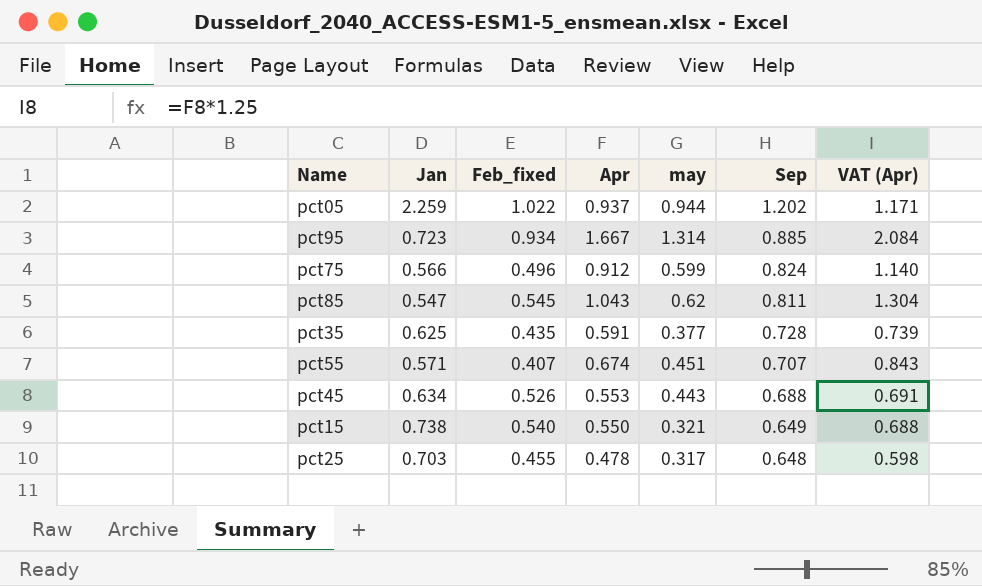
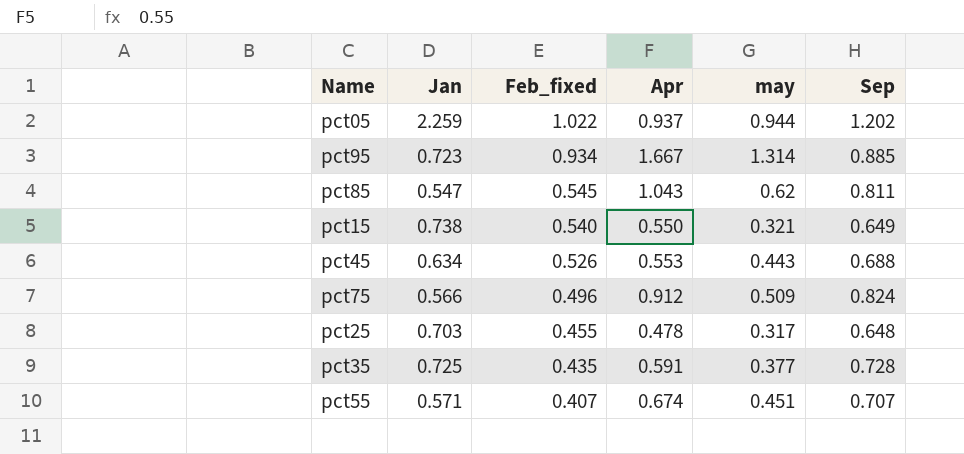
row order: Sep descending -> Feb_fixed descending
column VAT (Apr) | formula: [Apr] * 1.25 -> none
pct75 | may: 0.599 -> 0.509
pct35 | Jan: 0.625 -> 0.725

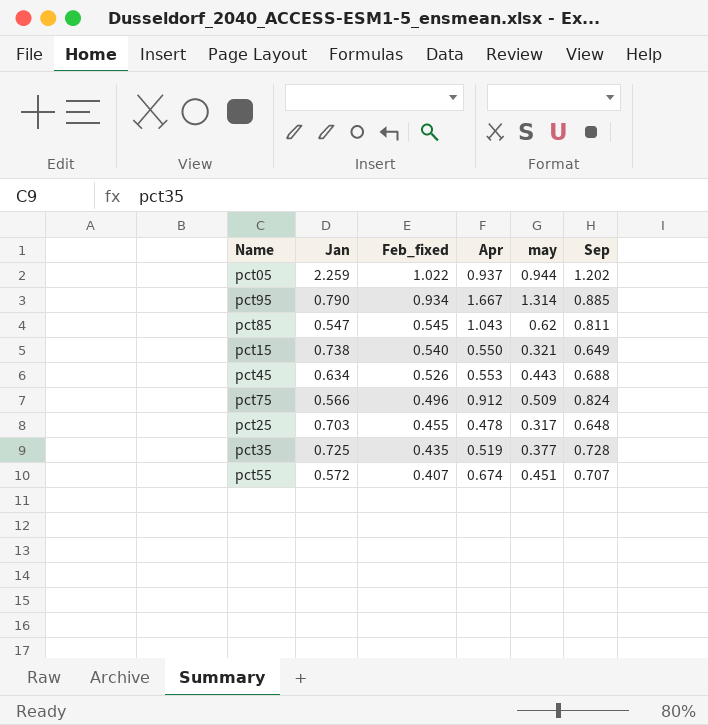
pct95 | Jan: 0.723 -> 0.790
pct35 | Apr: 0.591 -> 0.519
pct55 | Jan: 0.571 -> 0.572

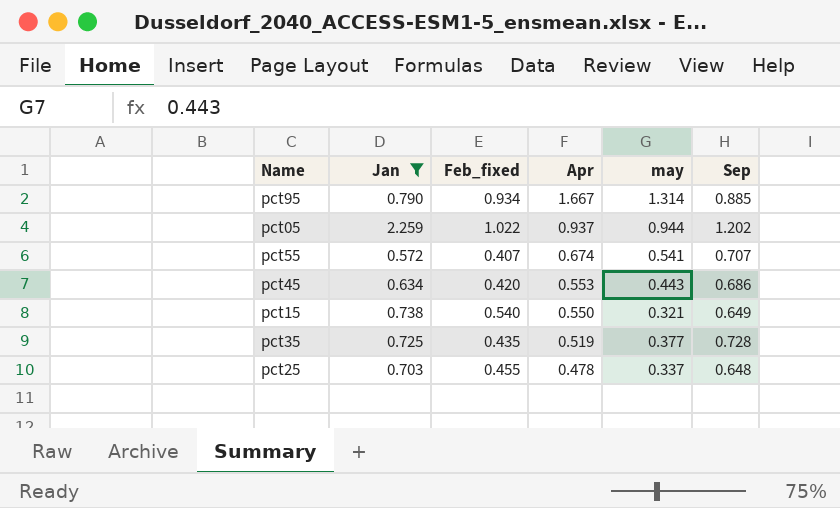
filter: none -> Jan >= 0.572
row order: Feb_fixed descending -> Apr descending
pct55 | may: 0.451 -> 0.541
pct45 | Feb_fixed: 0.526 -> 0.420
pct45 | Sep: 0.688 -> 0.686
pct25 | may: 0.317 -> 0.337

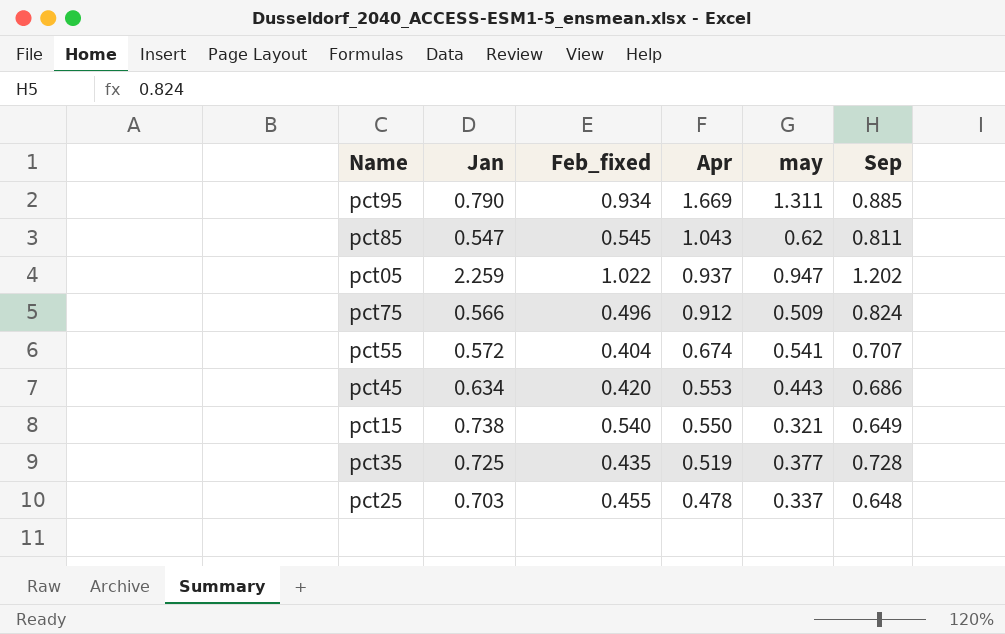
filter: Jan >= 0.572 -> none
pct95 | Apr: 1.667 -> 1.669
pct95 | may: 1.314 -> 1.311
pct05 | may: 0.944 -> 0.947
pct55 | Feb_fixed: 0.407 -> 0.404

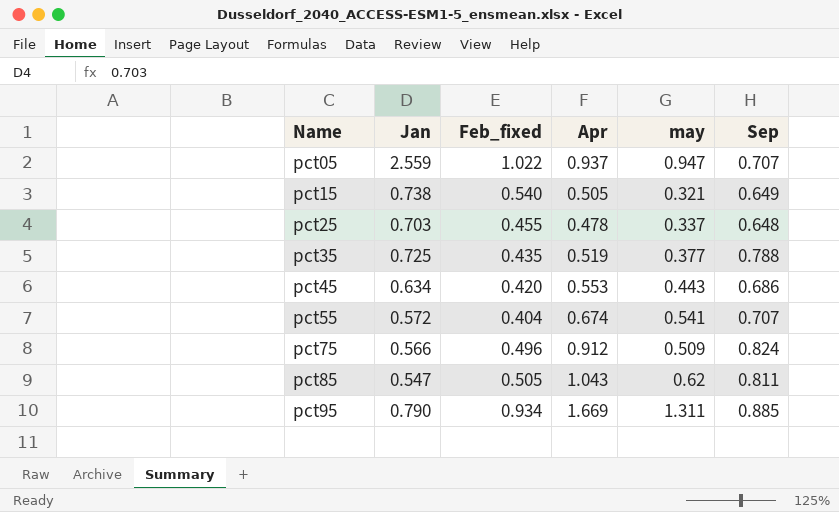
row order: Apr descending -> Name ascending
pct05 | Jan: 2.259 -> 2.559
pct05 | Sep: 1.202 -> 0.707
pct15 | Apr: 0.550 -> 0.505
pct35 | Sep: 0.728 -> 0.788
pct85 | Feb_fixed: 0.545 -> 0.505

